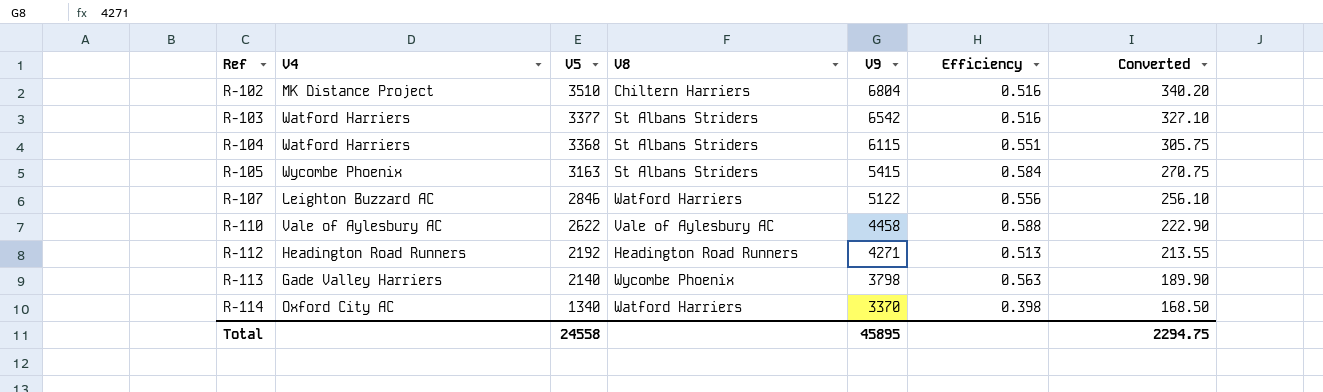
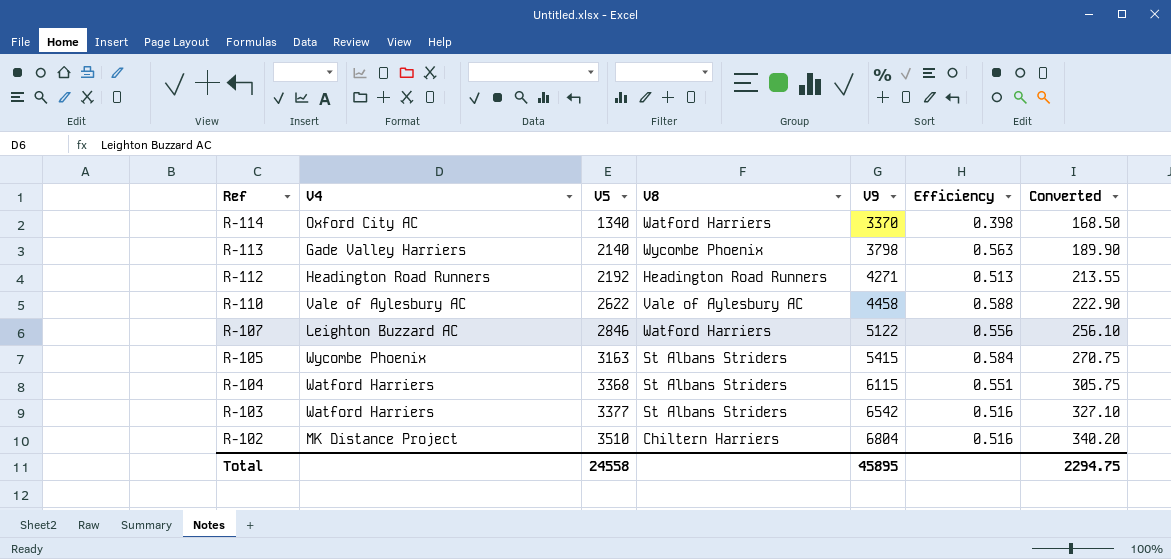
row order: Ref ascending -> Ref descending

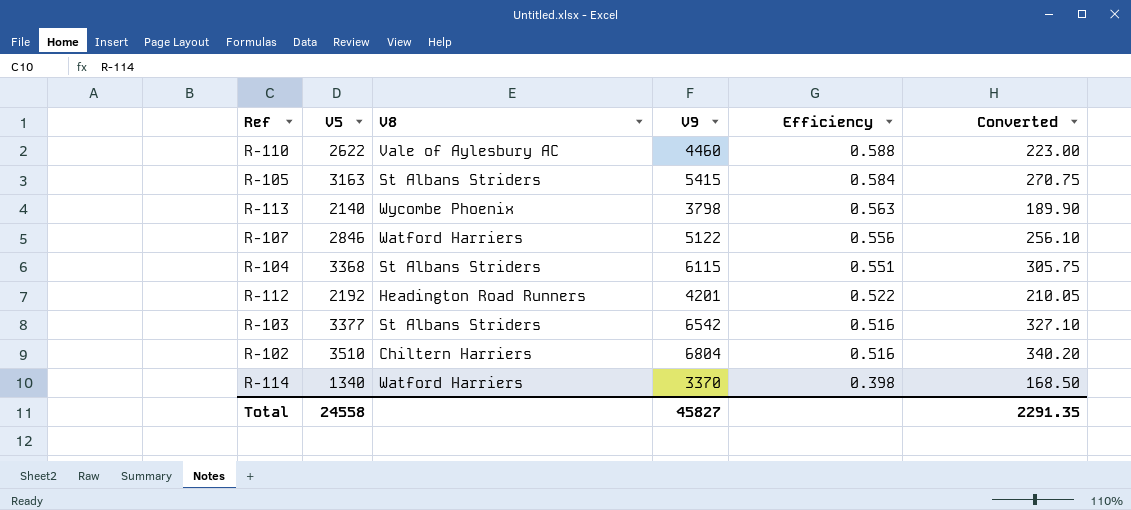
row order: Ref descending -> Efficiency descending
column V4 | position: 2 -> none
R-110 | V9: 4458 -> 4460
R-110 | Converted: 222.90 -> 223.00
R-112 | V9: 4271 -> 4201
R-112 | Efficiency: 0.513 -> 0.522
R-112 | Converted: 213.55 -> 210.05
Total | V9: 45895 -> 45827
Total | Converted: 2294.75 -> 2291.35

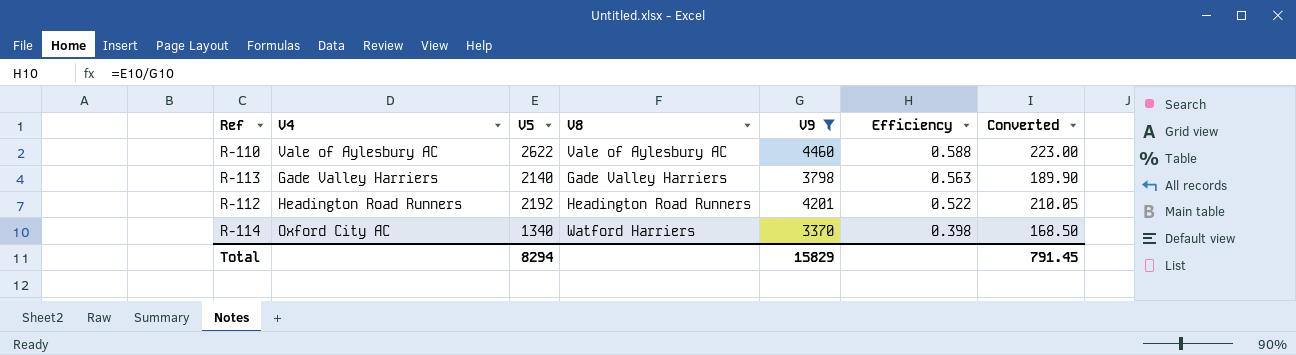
filter: none -> V9 <= 4460
column V4 | position: none -> 2
R-113 | V8: Wycombe Phoenix -> Gade Valley Harriers
Total | V5: 24558 -> 8294
Total | V9: 45827 -> 15829
Total | Converted: 2291.35 -> 791.45

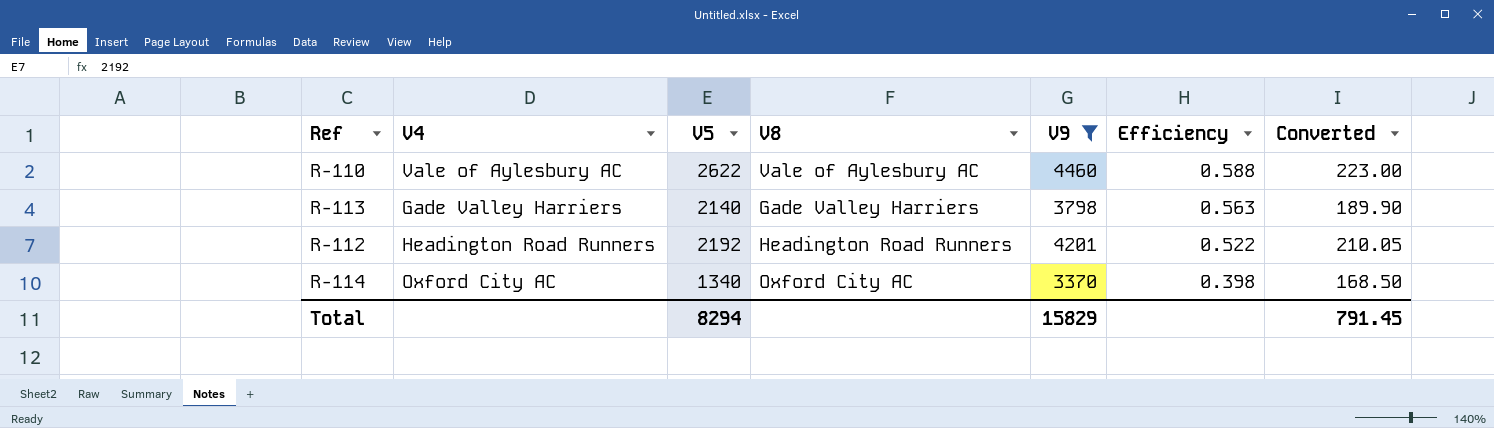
R-114 | V8: Watford Harriers -> Oxford City AC

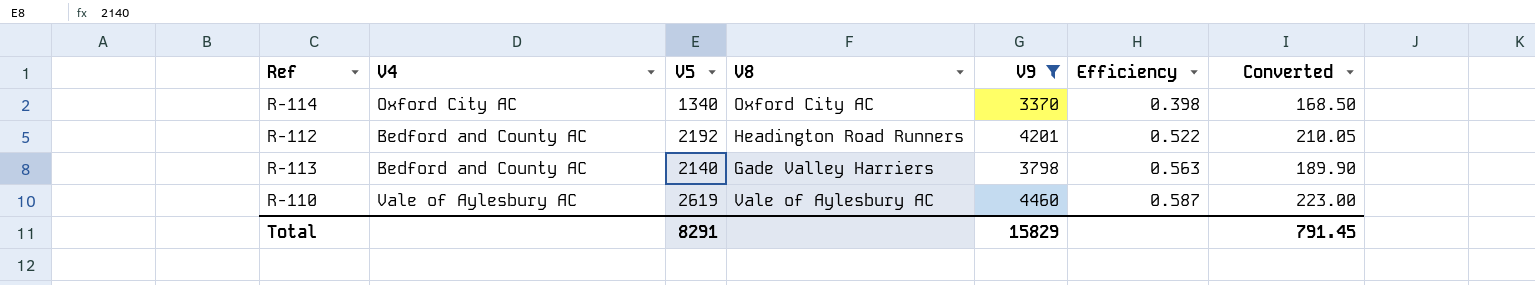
row order: Efficiency descending -> Efficiency ascending
R-112 | V4: Headington Road Runners -> Bedford and County AC
R-113 | V4: Gade Valley Harriers -> Bedford and County AC
R-110 | V5: 2622 -> 2619
R-110 | Efficiency: 0.588 -> 0.587
Total | V5: 8294 -> 8291

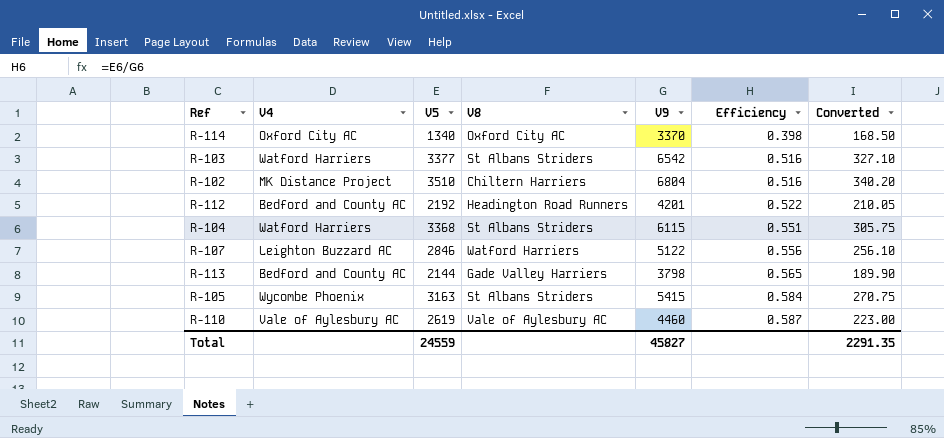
filter: V9 <= 4460 -> none
R-113 | V5: 2140 -> 2144
R-113 | Efficiency: 0.563 -> 0.565
Total | V5: 8291 -> 24559
Total | V9: 15829 -> 45827
Total | Converted: 791.45 -> 2291.35

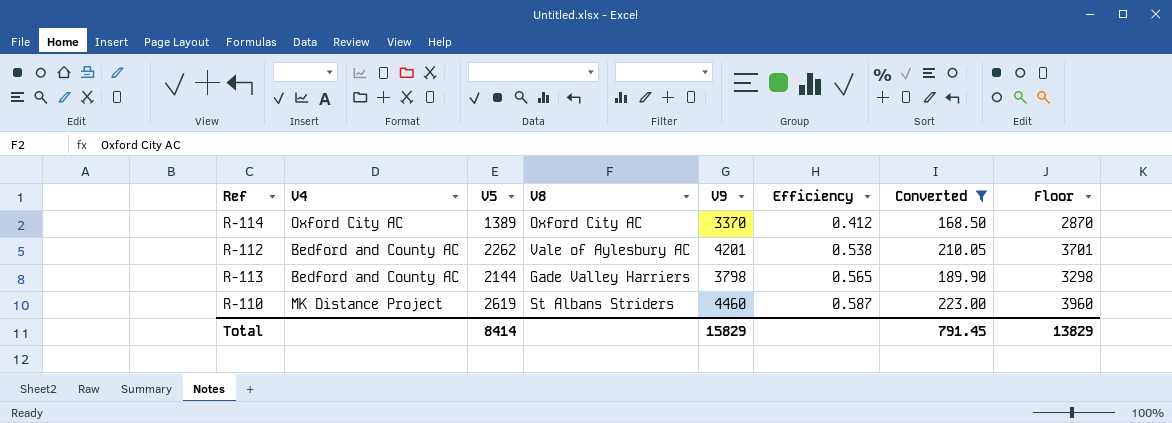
filter: none -> Converted <= 223.00
column Floor | formula: none -> [V9] - 500
R-114 | V5: 1340 -> 1389
R-114 | Efficiency: 0.398 -> 0.412
R-112 | V5: 2192 -> 2262
R-112 | V8: Headington Road Runners -> Vale of Aylesbury AC
R-112 | Efficiency: 0.522 -> 0.538
R-110 | V4: Vale of Aylesbury AC -> MK Distance Project
R-110 | V8: Vale of Aylesbury AC -> St Albans Striders
Total | V5: 24559 -> 8414
Total | V9: 45827 -> 15829
Total | Converted: 2291.35 -> 791.45

